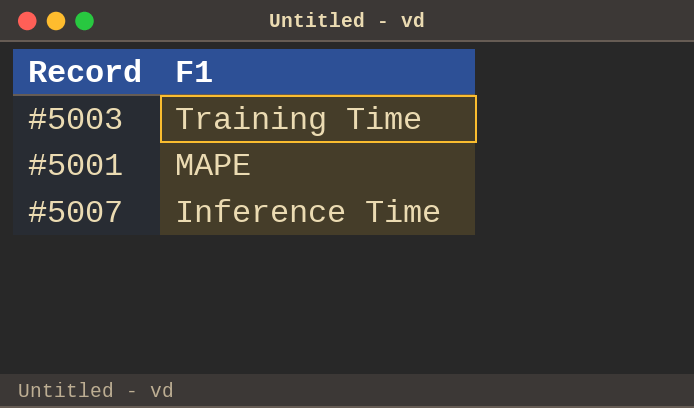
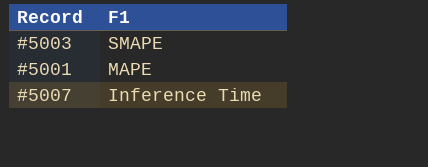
#5003 | F1: Training Time -> SMAPE

